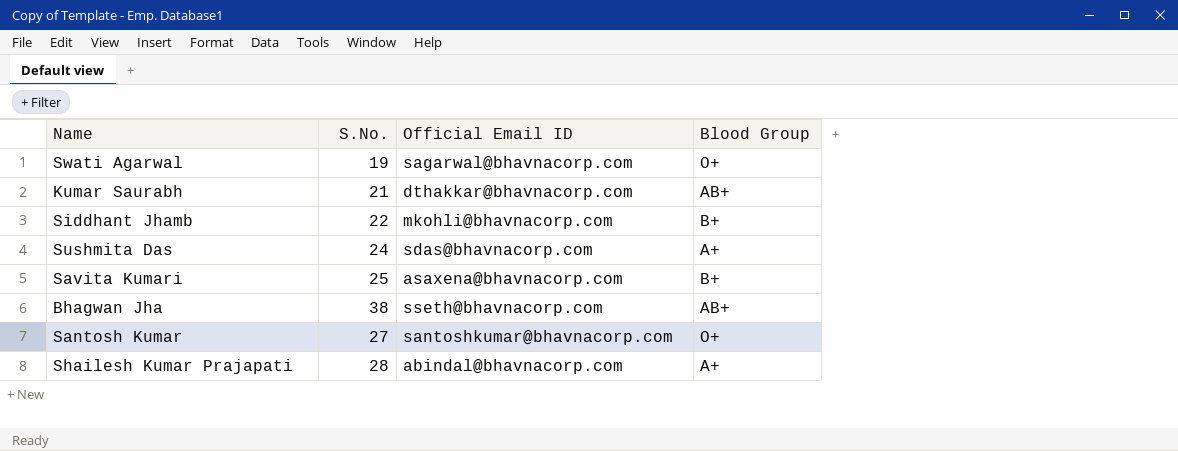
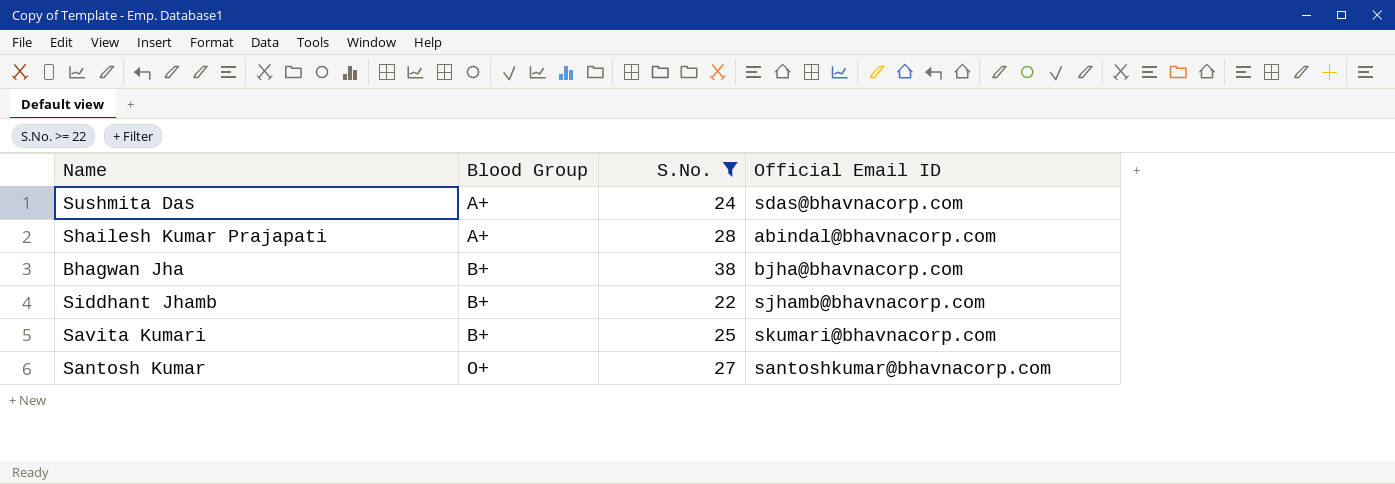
filter: none -> S.No. >= 22
row order: none -> Blood Group ascending
column Blood Group | position: 4 -> 2
Bhagwan Jha | Blood Group: AB+ -> B+
Bhagwan Jha | Official Email ID: sseth@bhavnacorp.com -> bjha@bhavnacorp.com
Siddhant Jhamb | Official Email ID: mkohli@bhavnacorp.com -> sjhamb@bhavnacorp.com
Savita Kumari | Official Email ID: asaxena@bhavnacorp.com -> skumari@bhavnacorp.com

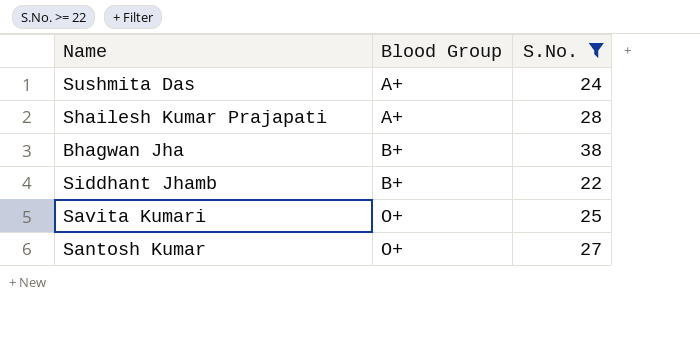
column Official Email ID | position: 4 -> none
Savita Kumari | Blood Group: B+ -> O+

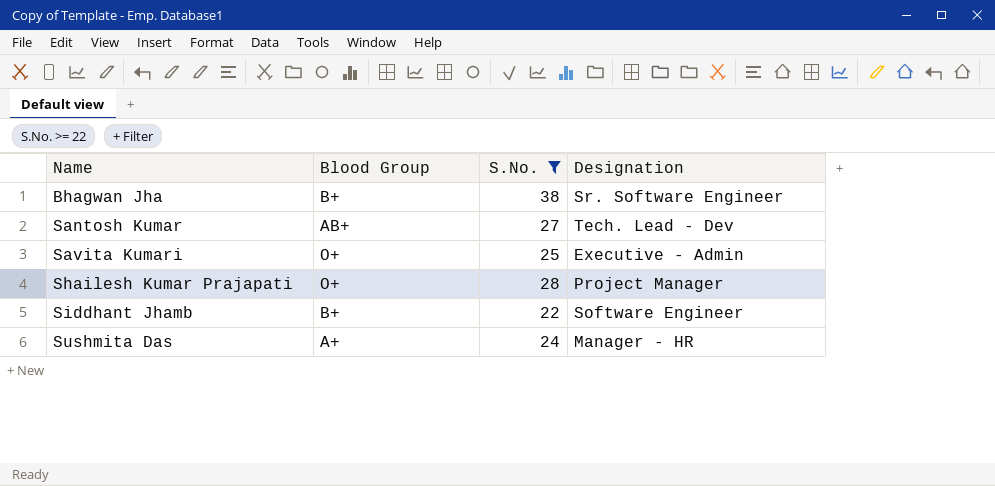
row order: Blood Group ascending -> Name ascending
column Designation | position: none -> 4
Santosh Kumar | Blood Group: O+ -> AB+
Shailesh Kumar Prajapati | Blood Group: A+ -> O+

